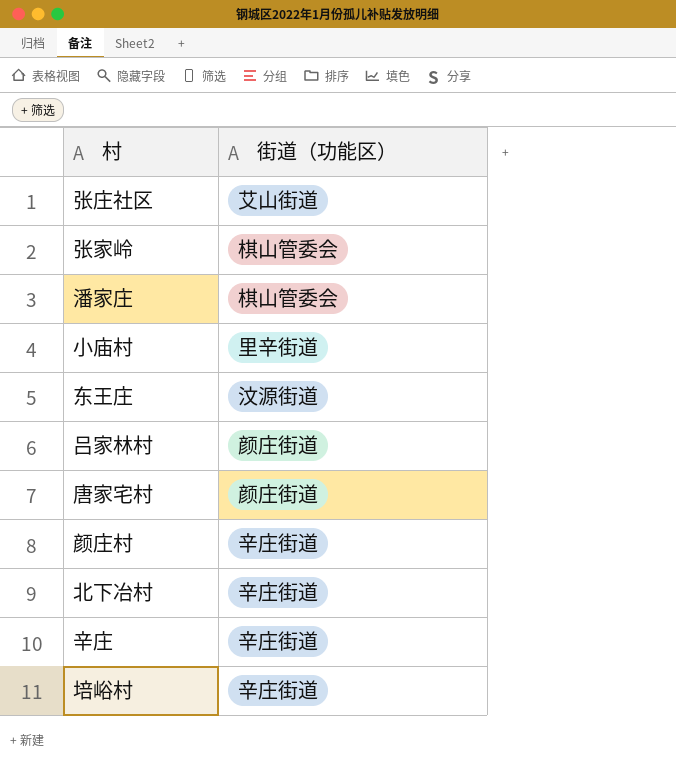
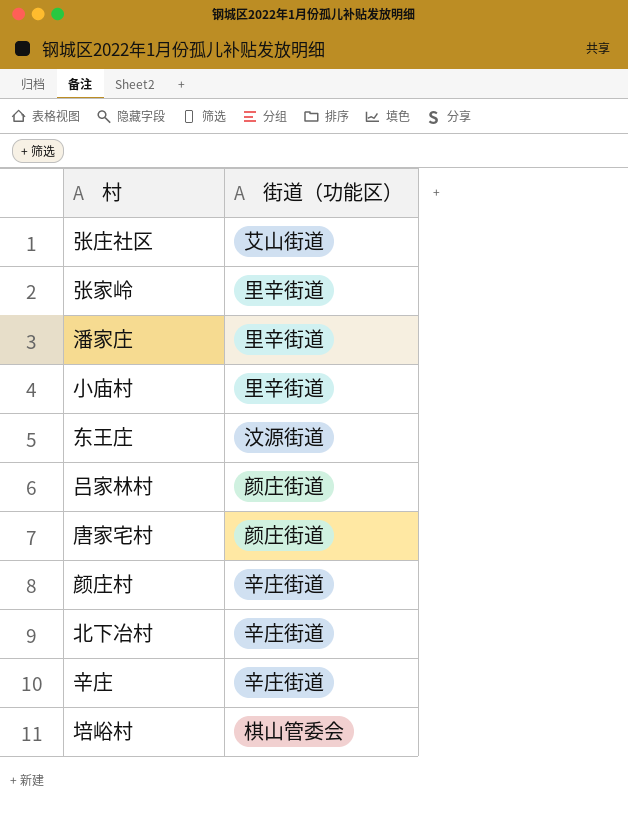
张家岭 | 街道（功能区）: 棋山管委会 -> 里辛街道
潘家庄 | 街道（功能区）: 棋山管委会 -> 里辛街道
培峪村 | 街道（功能区）: 辛庄街道 -> 棋山管委会

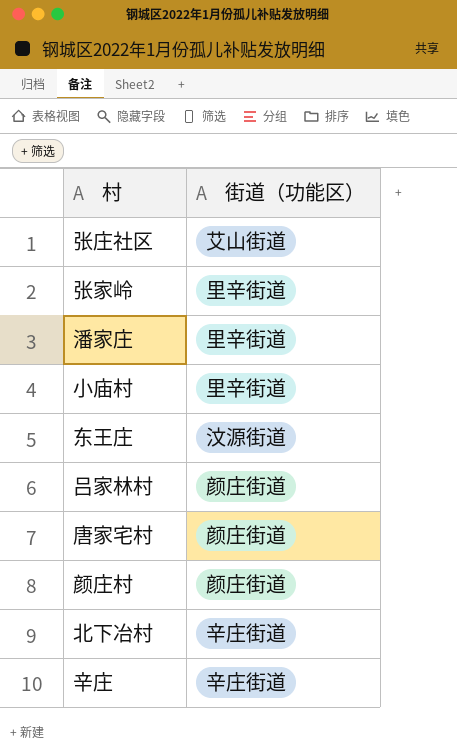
row 培峪村: 棋山管委会 -> none
颜庄村 | 街道（功能区）: 辛庄街道 -> 颜庄街道

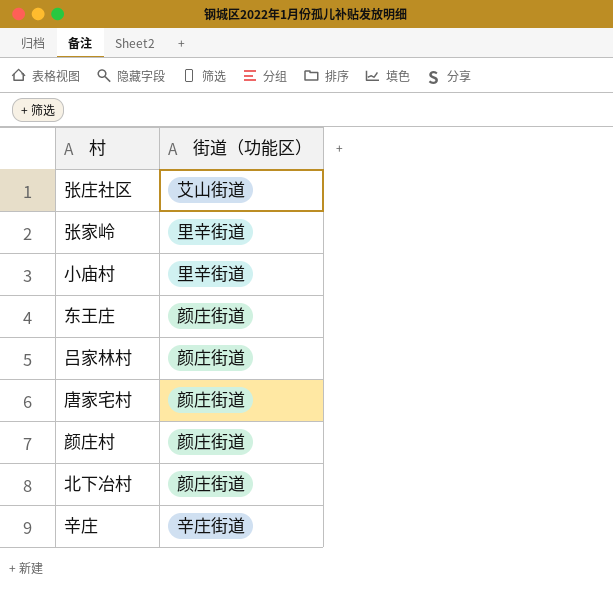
row 潘家庄: 里辛街道 -> none
东王庄 | 街道（功能区）: 汶源街道 -> 颜庄街道
北下冶村 | 街道（功能区）: 辛庄街道 -> 颜庄街道

